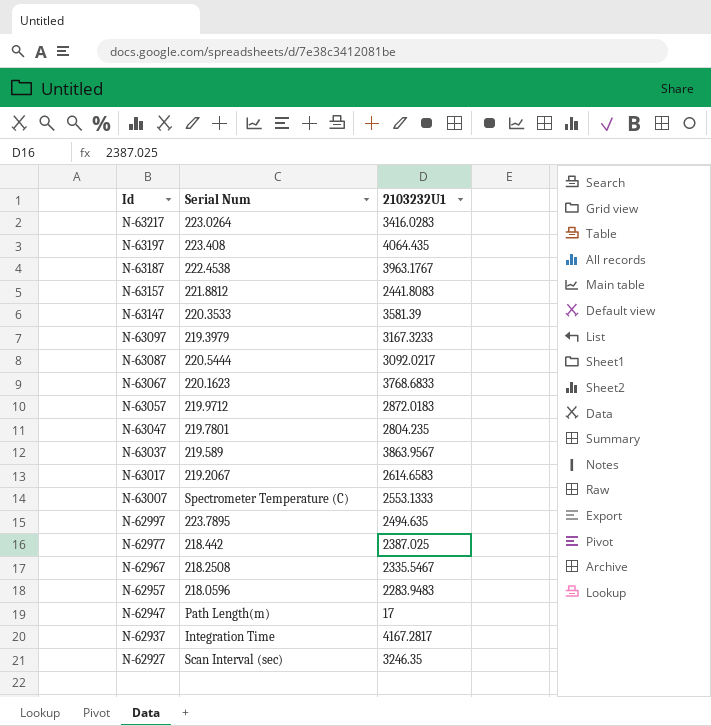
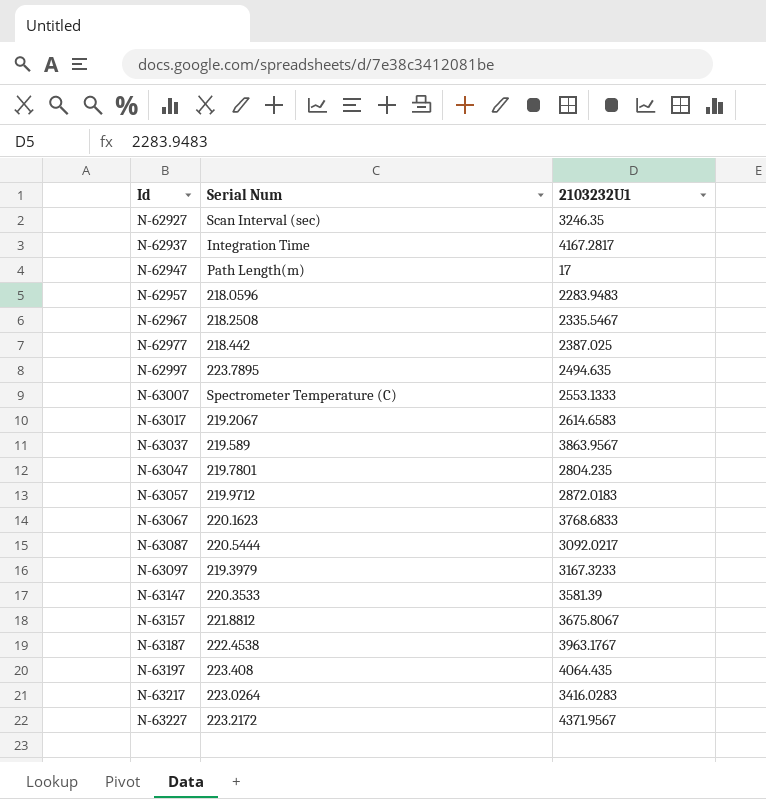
row order: Id descending -> Id ascending
N-63157 | 2103232U1: 2441.8083 -> 3675.8067
row N-63227: none -> 223.2172 | 4371.9567

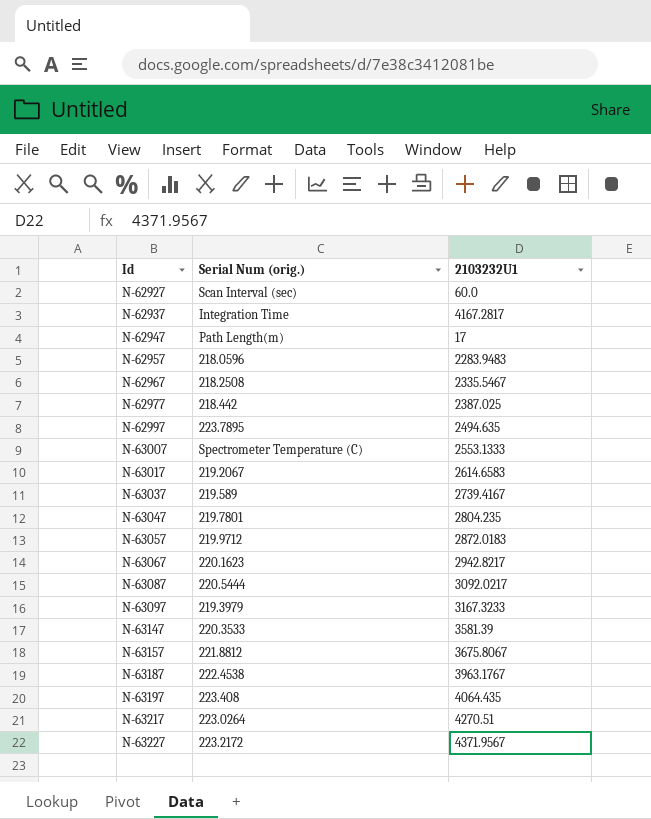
column name: Serial Num -> Serial Num (orig.)
N-62927 | 2103232U1: 3246.35 -> 60.0
N-63037 | 2103232U1: 3863.9567 -> 2739.4167
N-63067 | 2103232U1: 3768.6833 -> 2942.8217
N-63217 | 2103232U1: 3416.0283 -> 4270.51

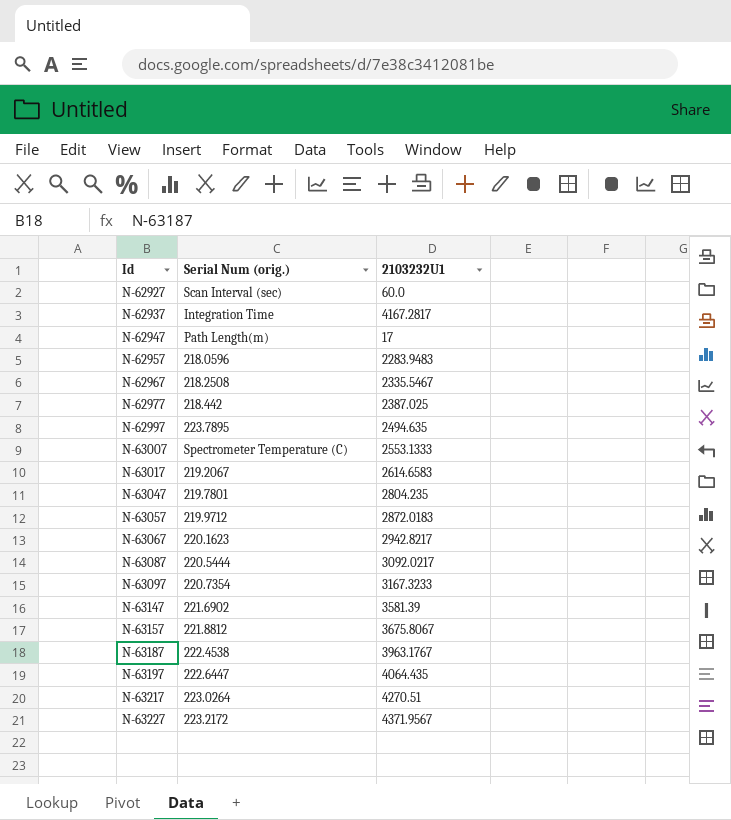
row N-63037: 219.589 | 2739.4167 -> none
N-63097 | Serial Num (orig.): 219.3979 -> 220.7354
N-63147 | Serial Num (orig.): 220.3533 -> 221.6902
N-63197 | Serial Num (orig.): 223.408 -> 222.6447

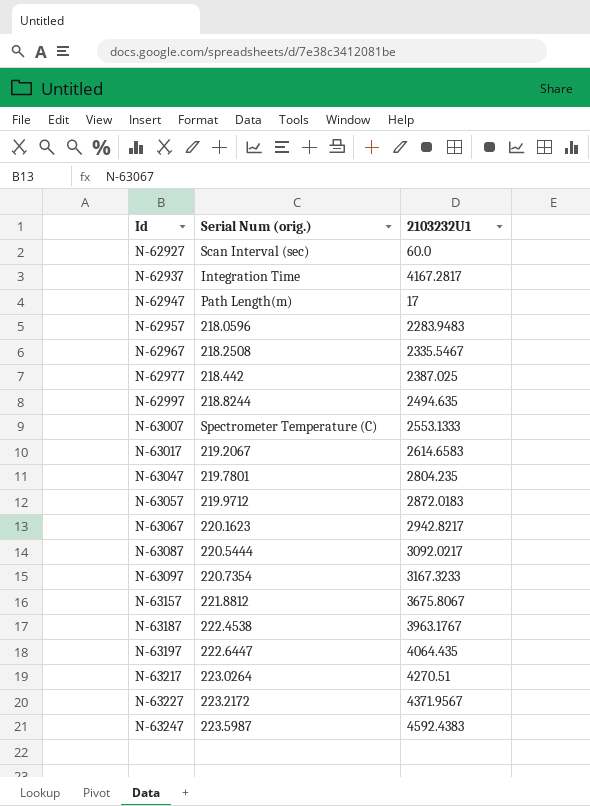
row N-63147: 221.6902 | 3581.39 -> none
N-62997 | Serial Num (orig.): 223.7895 -> 218.8244
row N-63247: none -> 223.5987 | 4592.4383

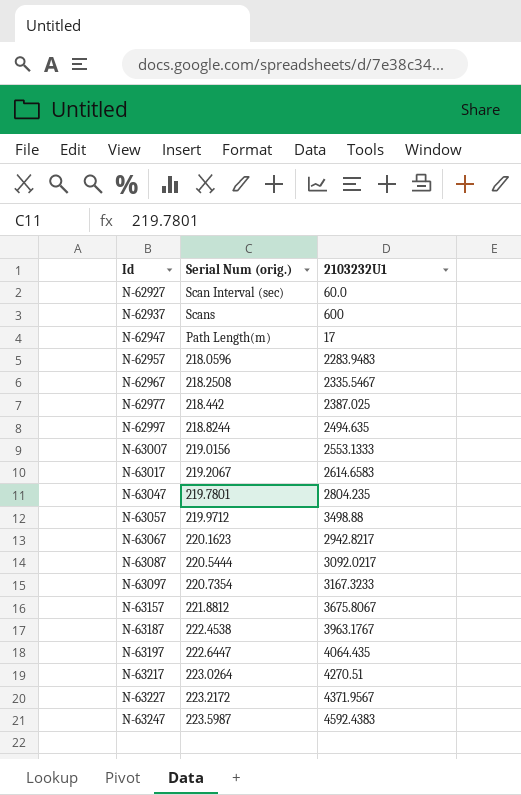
N-62937 | Serial Num (orig.): Integration Time -> Scans
N-62937 | 2103232U1: 4167.2817 -> 600
N-63007 | Serial Num (orig.): Spectrometer Temperature (C) -> 219.0156
N-63057 | 2103232U1: 2872.0183 -> 3498.88

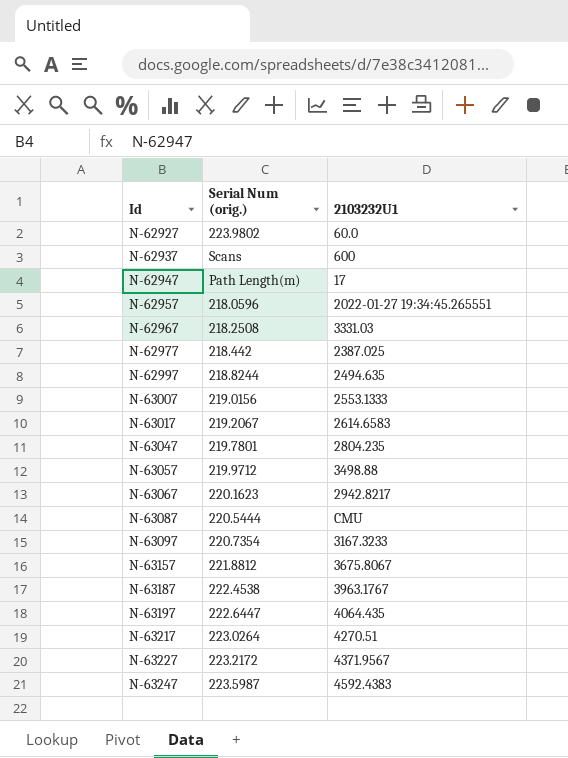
N-62927 | Serial Num (orig.): Scan Interval (sec) -> 223.9802
N-62957 | 2103232U1: 2283.9483 -> 2022-01-27 19:34:45.265551
N-62967 | 2103232U1: 2335.5467 -> 3331.03
N-63087 | 2103232U1: 3092.0217 -> CMU

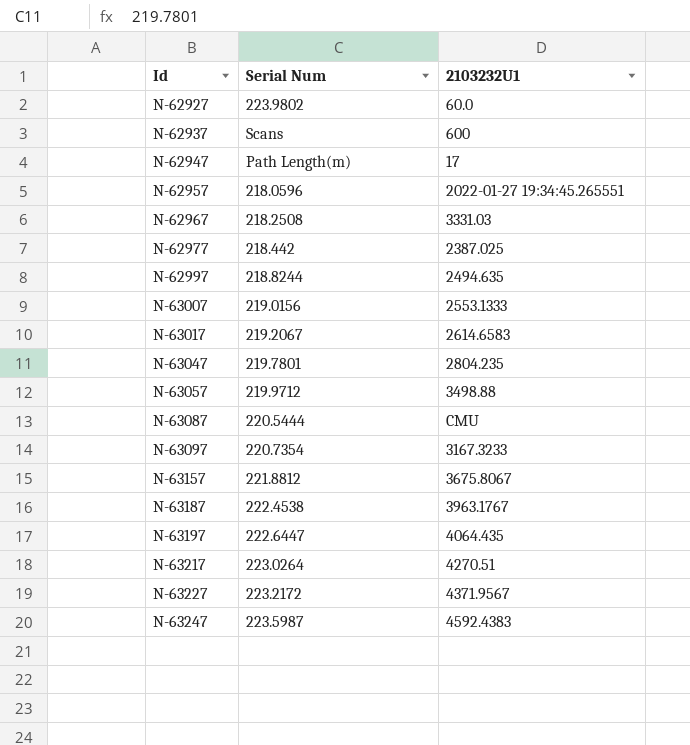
column name: Serial Num (orig.) -> Serial Num
row N-63067: 220.1623 | 2942.8217 -> none

